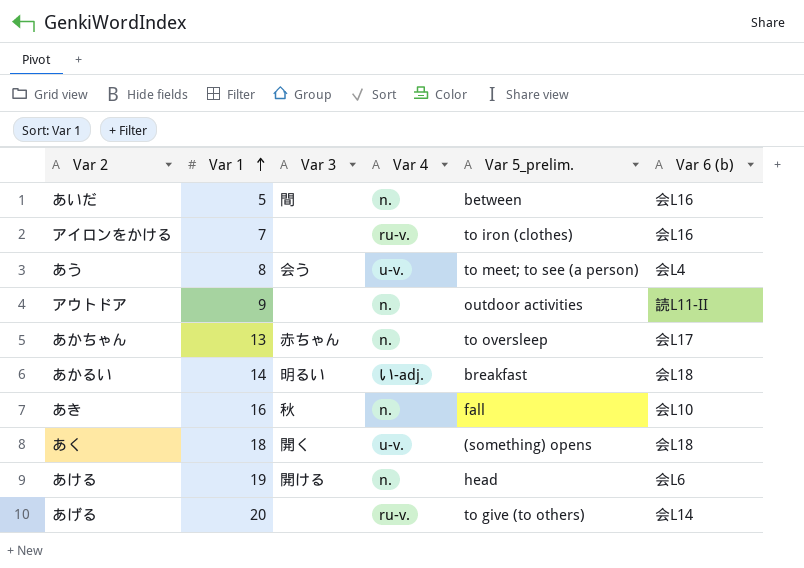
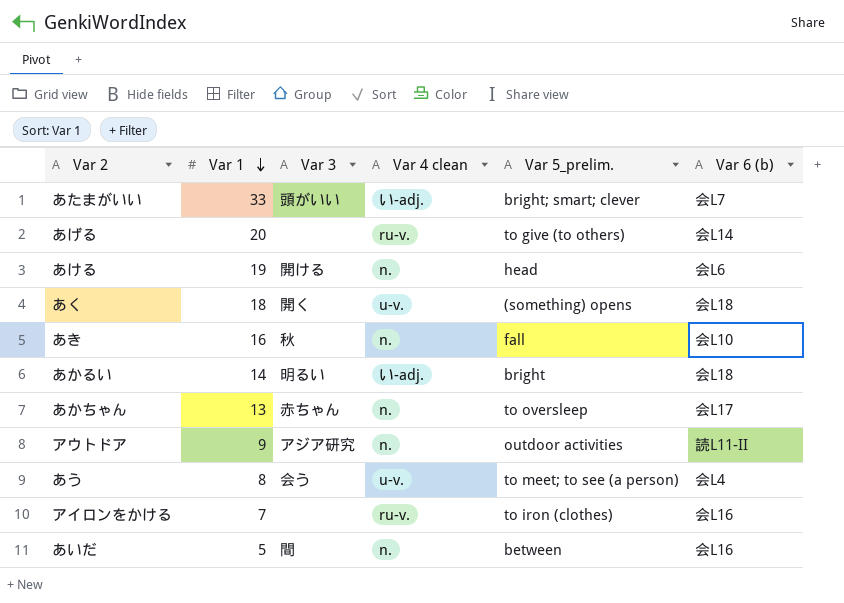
row order: Var 1 ascending -> Var 1 descending
column name: Var 4 -> Var 4 clean
row あたまがいい: none -> 33 | 頭がいい | い-adj. | bright; smart; clever | 会L7
あかるい | Var 5_prelim.: breakfast -> bright
アウトドア | Var 3: none -> アジア研究

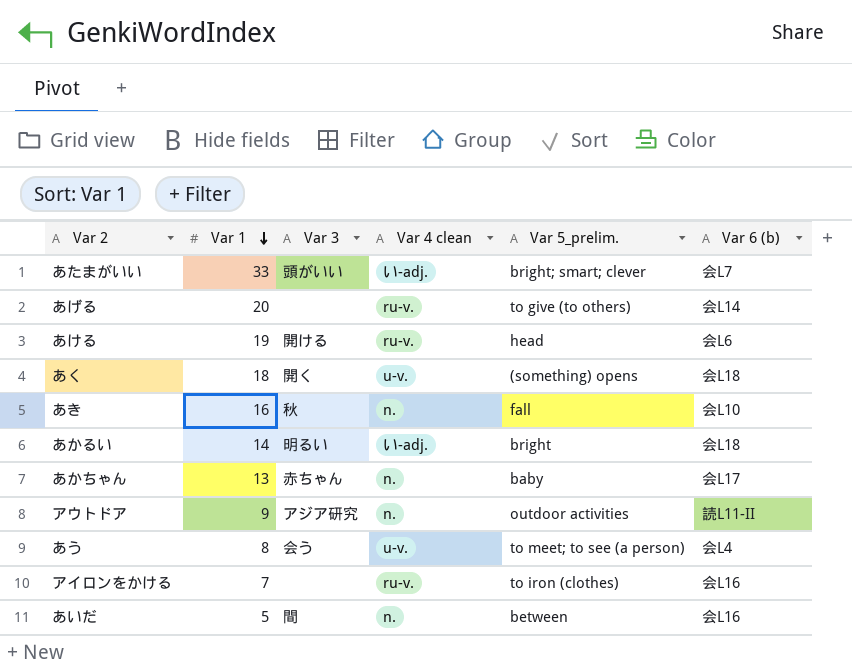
あける | Var 4 clean: n. -> ru-v.
あかちゃん | Var 5_prelim.: to oversleep -> baby

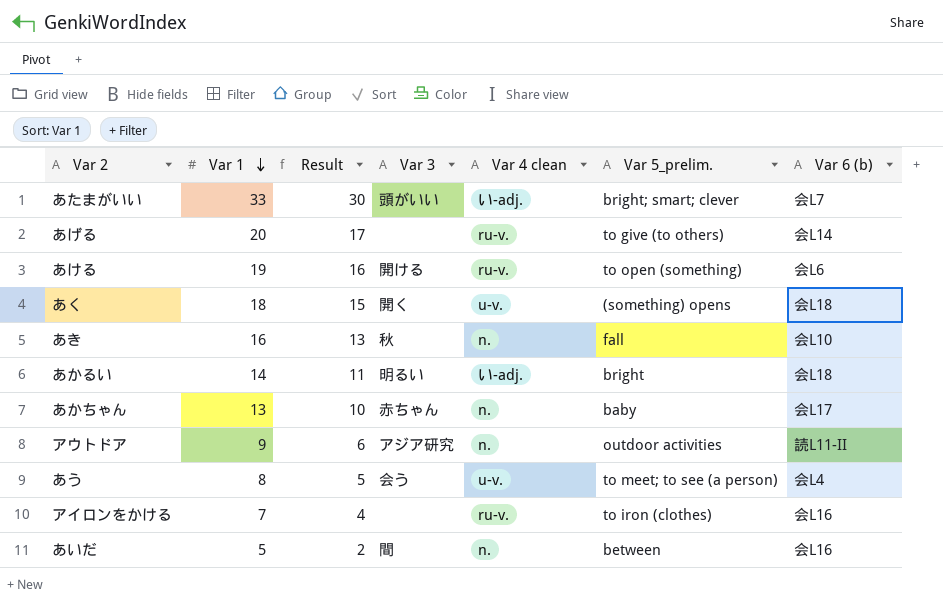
column Result | formula: none -> [Var 1] - 3
あける | Var 5_prelim.: head -> to open (something)

